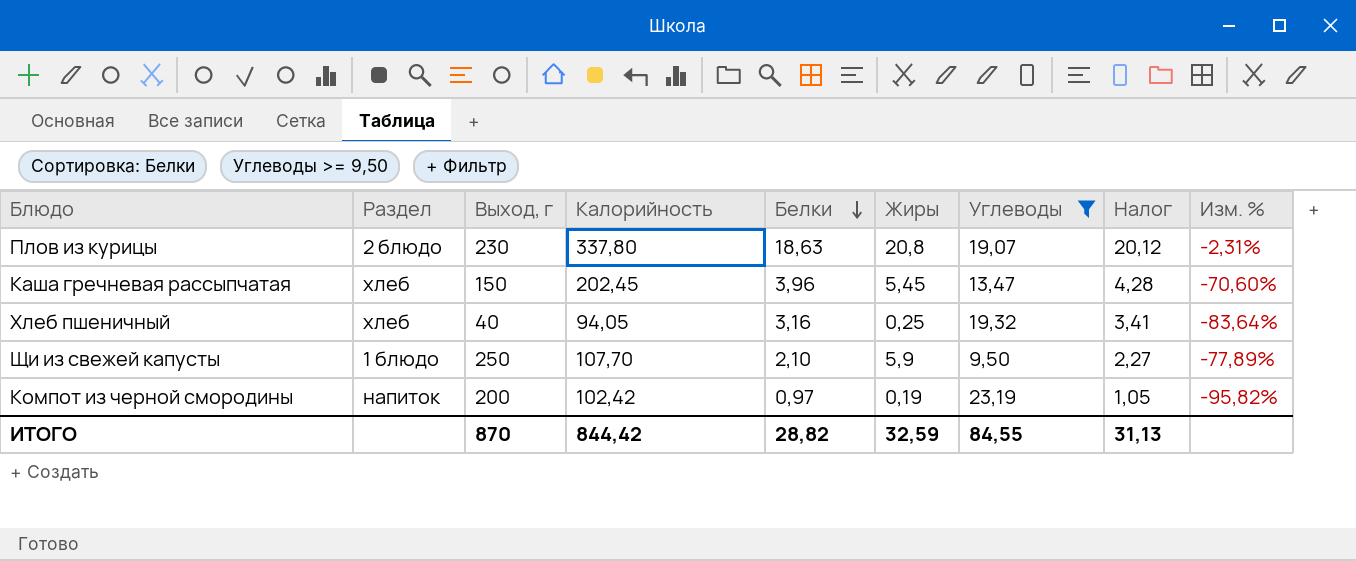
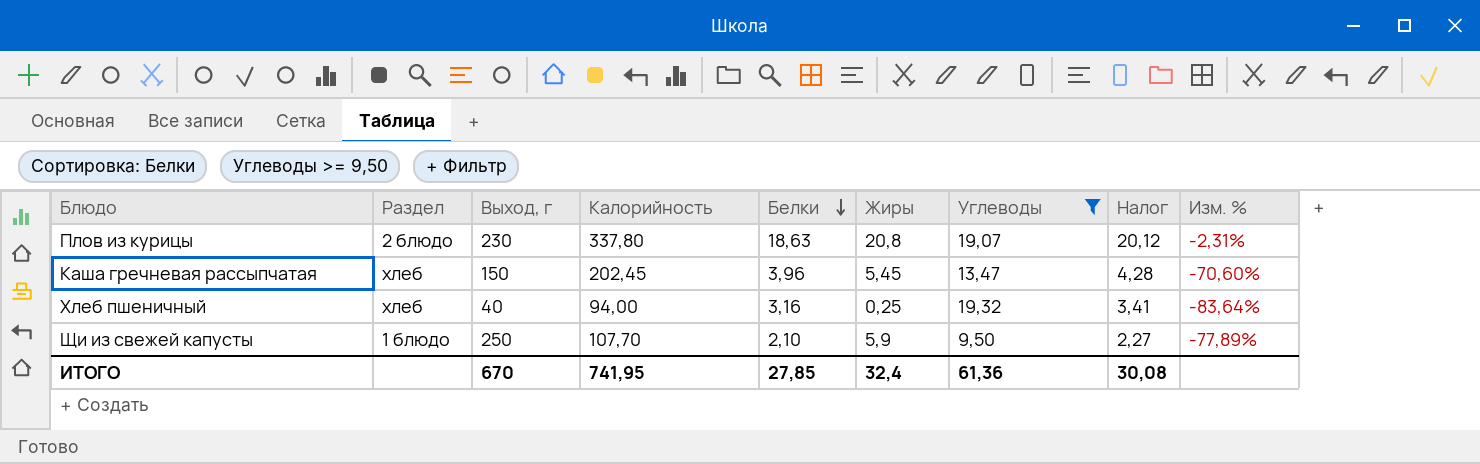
row Компот из черной смородины: напиток | 200 | 102,42 | 0,97 | 0,19 | 23,19 | 1,05 | -95,82% -> none
Хлеб пшеничный | Калорийность: 94,05 -> 94,00
ИТОГО | Выход, г: 870 -> 670
ИТОГО | Калорийность: 844,42 -> 741,95
ИТОГО | Белки: 28,82 -> 27,85
ИТОГО | Жиры: 32,59 -> 32,4
ИТОГО | Углеводы: 84,55 -> 61,36
ИТОГО | Налог: 31,13 -> 30,08

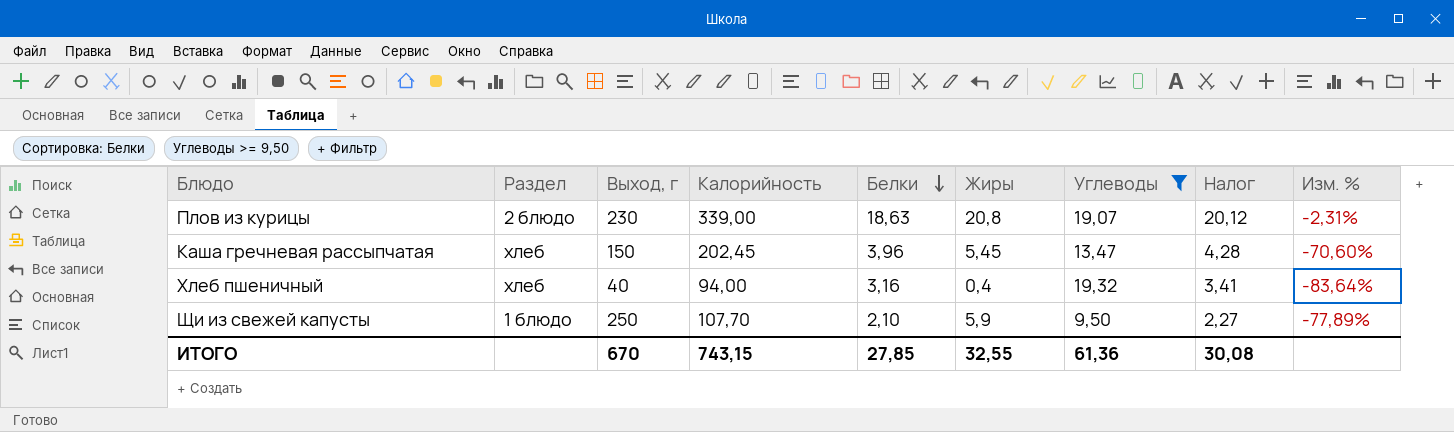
Плов из курицы | Калорийность: 337,80 -> 339,00
Хлеб пшеничный | Жиры: 0,25 -> 0,4
ИТОГО | Калорийность: 741,95 -> 743,15
ИТОГО | Жиры: 32,4 -> 32,55

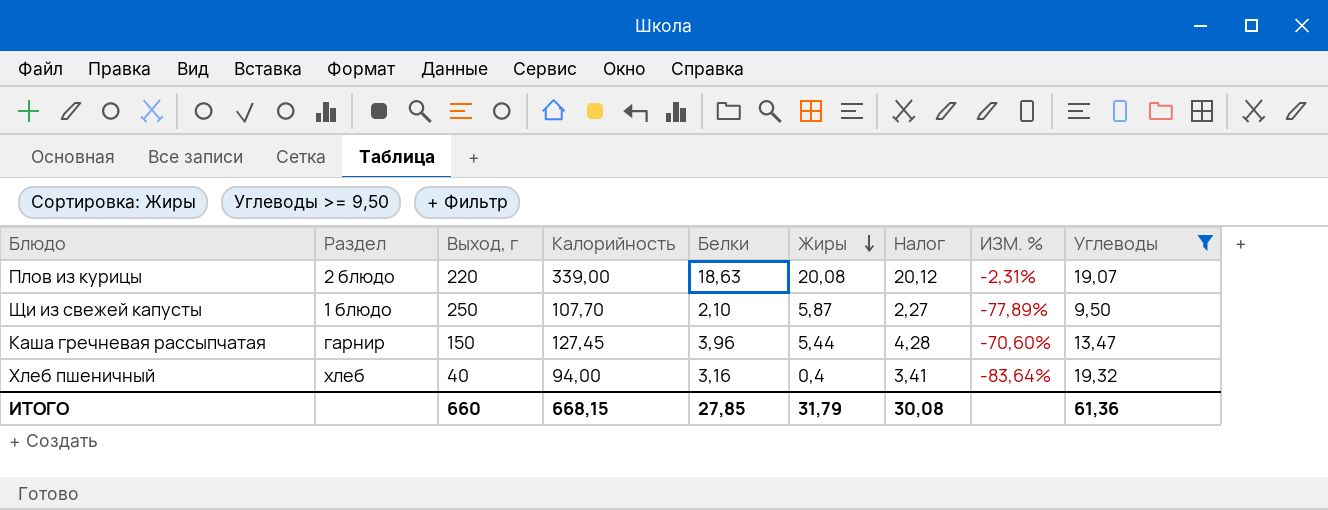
row order: Белки descending -> Жиры descending
column name: Изм. % -> ИЗМ. %
column Углеводы | position: 7 -> 9
Плов из курицы | Выход, г: 230 -> 220
Плов из курицы | Жиры: 20,8 -> 20,08
Щи из свежей капусты | Жиры: 5,9 -> 5,87
Каша гречневая рассыпчатая | Раздел: хлеб -> гарнир
Каша гречневая рассыпчатая | Калорийность: 202,45 -> 127,45
Каша гречневая рассыпчатая | Жиры: 5,45 -> 5,44
ИТОГО | Выход, г: 670 -> 660
ИТОГО | Калорийность: 743,15 -> 668,15
ИТОГО | Жиры: 32,55 -> 31,79

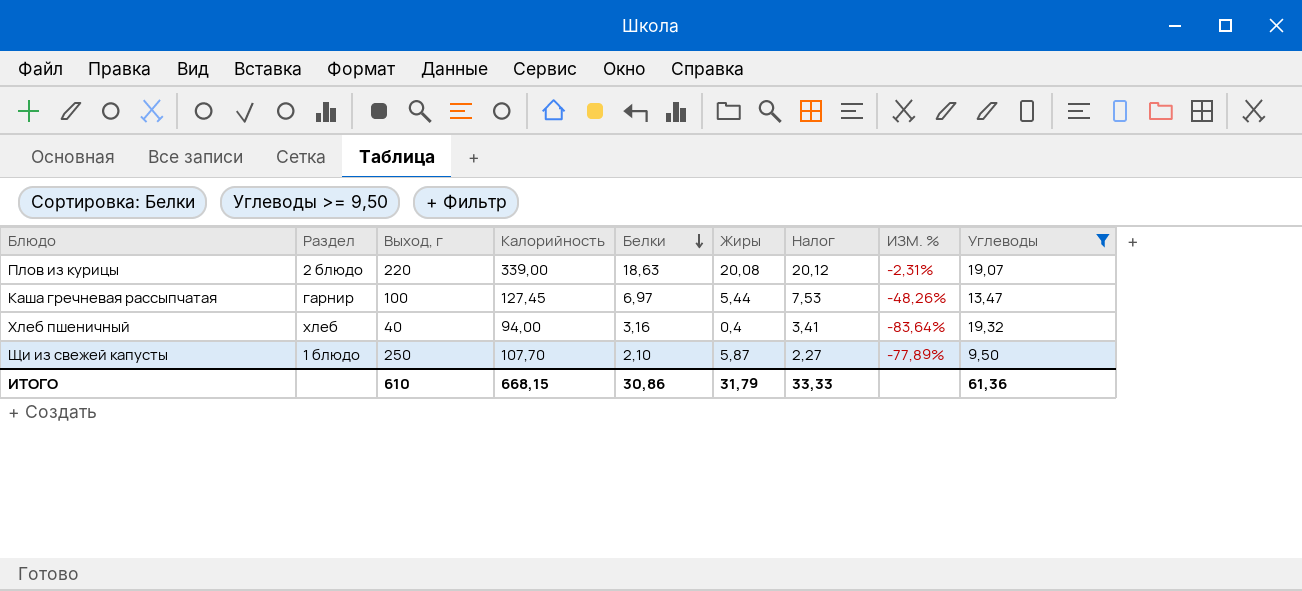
row order: Жиры descending -> Белки descending
Каша гречневая рассыпчатая | Выход, г: 150 -> 100
Каша гречневая рассыпчатая | Белки: 3,96 -> 6,97
Каша гречневая рассыпчатая | Налог: 4,28 -> 7,53
Каша гречневая рассыпчатая | ИЗМ. %: -70,60% -> -48,26%
ИТОГО | Выход, г: 660 -> 610
ИТОГО | Белки: 27,85 -> 30,86
ИТОГО | Налог: 30,08 -> 33,33

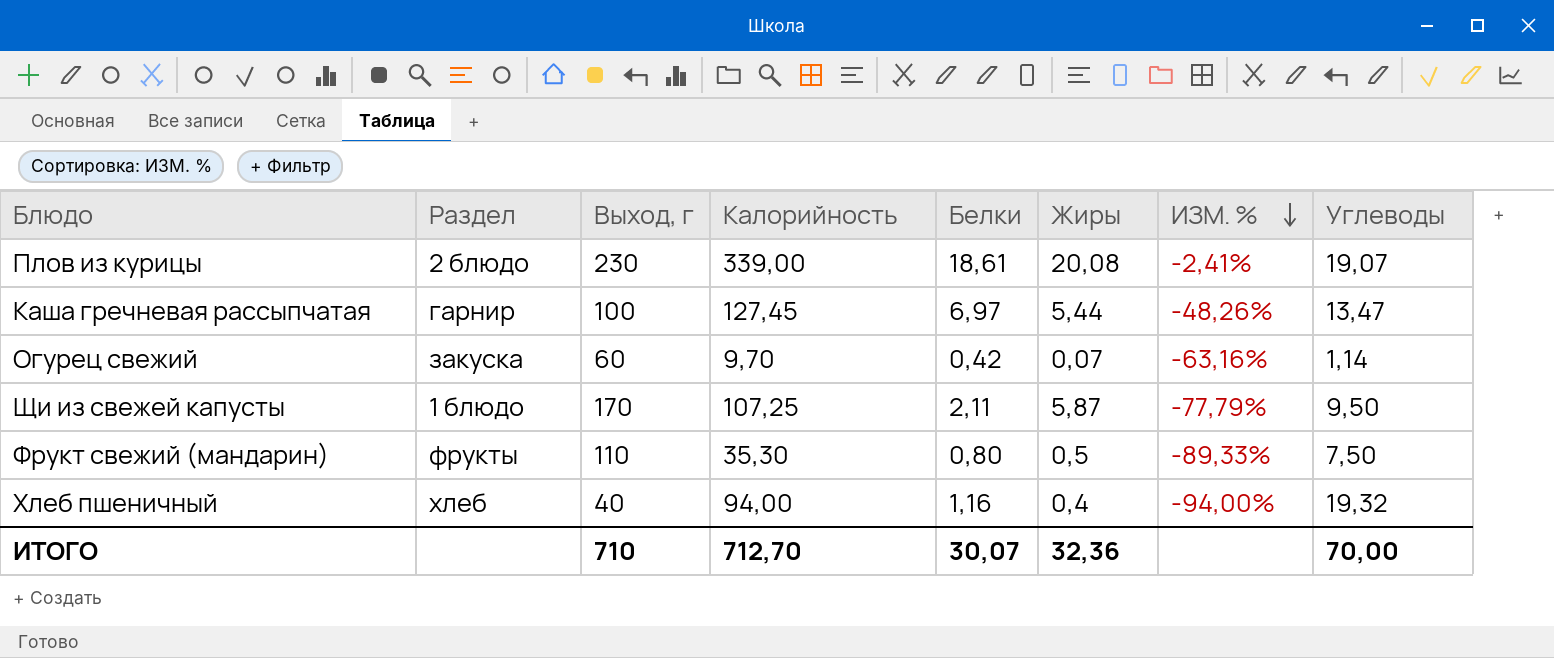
filter: Углеводы >= 9,50 -> none
row order: Белки descending -> ИЗМ. % descending
column Налог | formula: [Белки] * 1,08 -> none
Плов из курицы | Выход, г: 220 -> 230
Плов из курицы | Белки: 18,63 -> 18,61
Плов из курицы | ИЗМ. %: -2,31% -> -2,41%
Щи из свежей капусты | Выход, г: 250 -> 170
Щи из свежей капусты | Калорийность: 107,70 -> 107,25
Щи из свежей капусты | Белки: 2,10 -> 2,11
Щи из свежей капусты | ИЗМ. %: -77,89% -> -77,79%
Хлеб пшеничный | Белки: 3,16 -> 1,16
Хлеб пшеничный | ИЗМ. %: -83,64% -> -94,00%
ИТОГО | Выход, г: 610 -> 710
ИТОГО | Калорийность: 668,15 -> 712,70
ИТОГО | Белки: 30,86 -> 30,07
ИТОГО | Жиры: 31,79 -> 32,36
ИТОГО | Углеводы: 61,36 -> 70,00

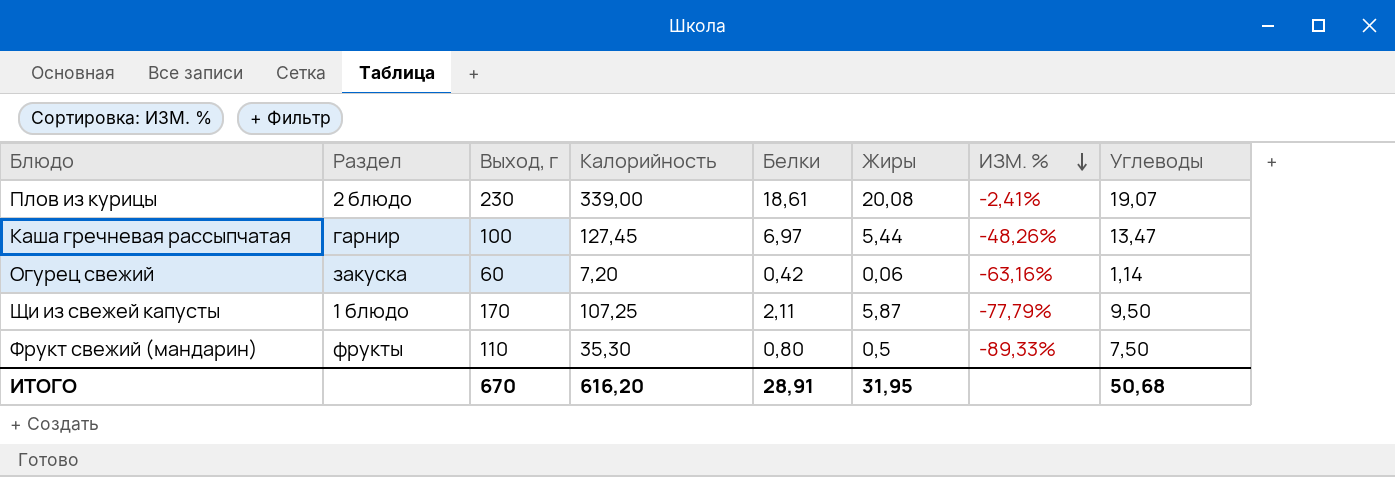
row Хлеб пшеничный: хлеб | 40 | 94,00 | 1,16 | 0,4 | -94,00% | 19,32 -> none
Огурец свежий | Калорийность: 9,70 -> 7,20
Огурец свежий | Жиры: 0,07 -> 0,06
ИТОГО | Выход, г: 710 -> 670
ИТОГО | Калорийность: 712,70 -> 616,20
ИТОГО | Белки: 30,07 -> 28,91
ИТОГО | Жиры: 32,36 -> 31,95
ИТОГО | Углеводы: 70,00 -> 50,68

